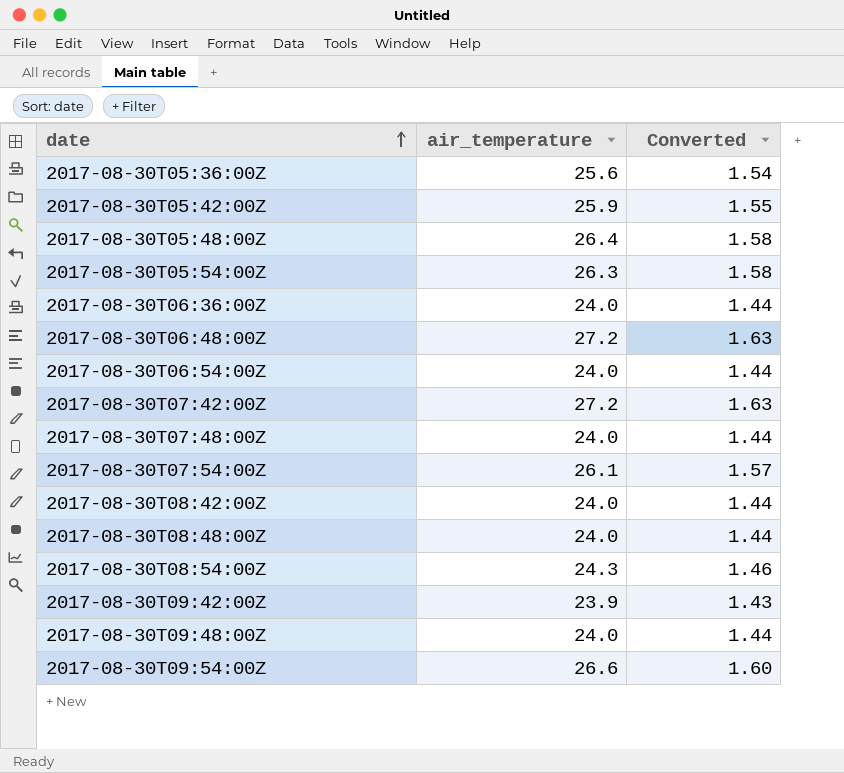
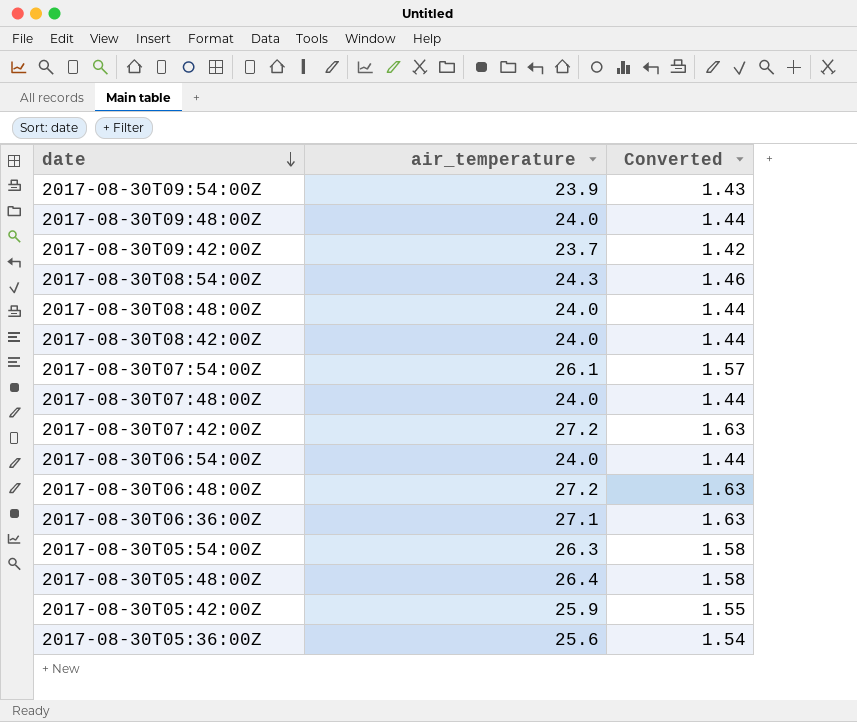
row order: date ascending -> date descending
2017-08-30T09:54:00Z | air_temperature: 26.6 -> 23.9
2017-08-30T09:54:00Z | Converted: 1.60 -> 1.43
2017-08-30T09:42:00Z | air_temperature: 23.9 -> 23.7
2017-08-30T09:42:00Z | Converted: 1.43 -> 1.42
2017-08-30T06:36:00Z | air_temperature: 24.0 -> 27.1
2017-08-30T06:36:00Z | Converted: 1.44 -> 1.63

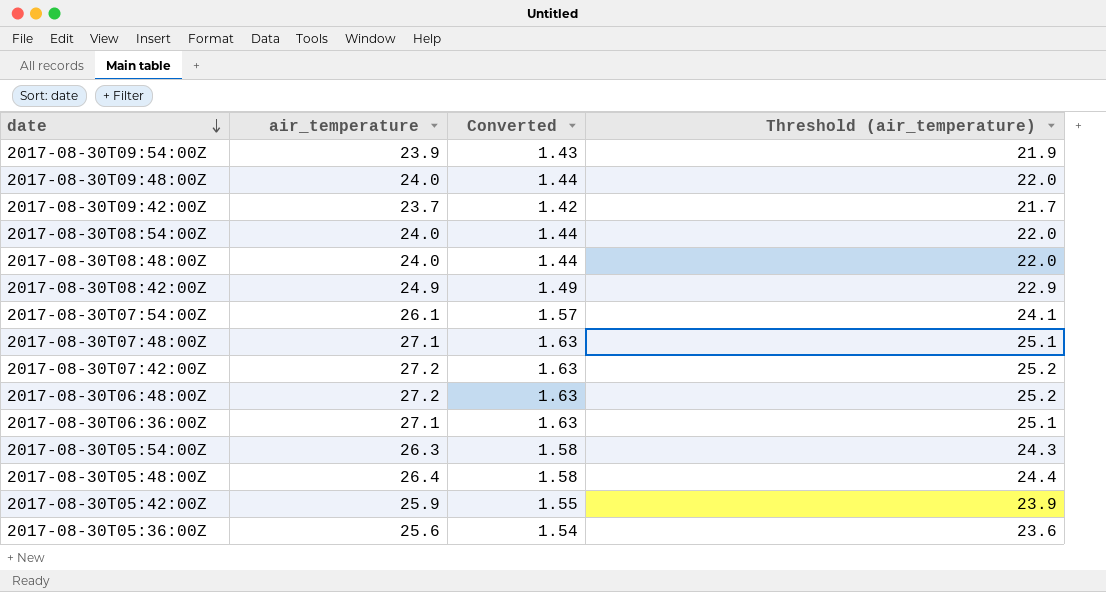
column Threshold (air_temperature) | formula: none -> [air_temperature] - 2
row 2017-08-30T06:54:00Z: 24.0 | 1.44 -> none
2017-08-30T08:54:00Z | air_temperature: 24.3 -> 24.0
2017-08-30T08:54:00Z | Converted: 1.46 -> 1.44
2017-08-30T08:42:00Z | air_temperature: 24.0 -> 24.9
2017-08-30T08:42:00Z | Converted: 1.44 -> 1.49
2017-08-30T07:48:00Z | air_temperature: 24.0 -> 27.1
2017-08-30T07:48:00Z | Converted: 1.44 -> 1.63

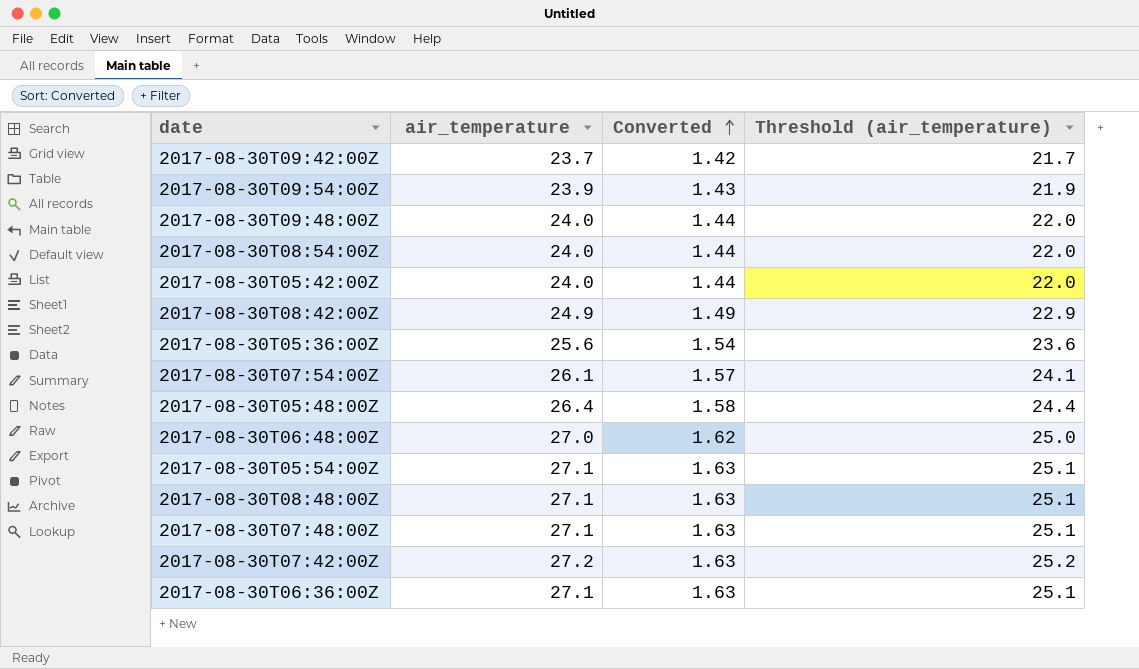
row order: date descending -> Converted ascending
2017-08-30T05:42:00Z | air_temperature: 25.9 -> 24.0
2017-08-30T05:42:00Z | Converted: 1.55 -> 1.44
2017-08-30T05:42:00Z | Threshold (air_temperature): 23.9 -> 22.0
2017-08-30T06:48:00Z | air_temperature: 27.2 -> 27.0
2017-08-30T06:48:00Z | Converted: 1.63 -> 1.62
2017-08-30T06:48:00Z | Threshold (air_temperature): 25.2 -> 25.0
2017-08-30T05:54:00Z | air_temperature: 26.3 -> 27.1
2017-08-30T05:54:00Z | Converted: 1.58 -> 1.63
2017-08-30T05:54:00Z | Threshold (air_temperature): 24.3 -> 25.1
2017-08-30T08:48:00Z | air_temperature: 24.0 -> 27.1
2017-08-30T08:48:00Z | Converted: 1.44 -> 1.63
2017-08-30T08:48:00Z | Threshold (air_temperature): 22.0 -> 25.1

